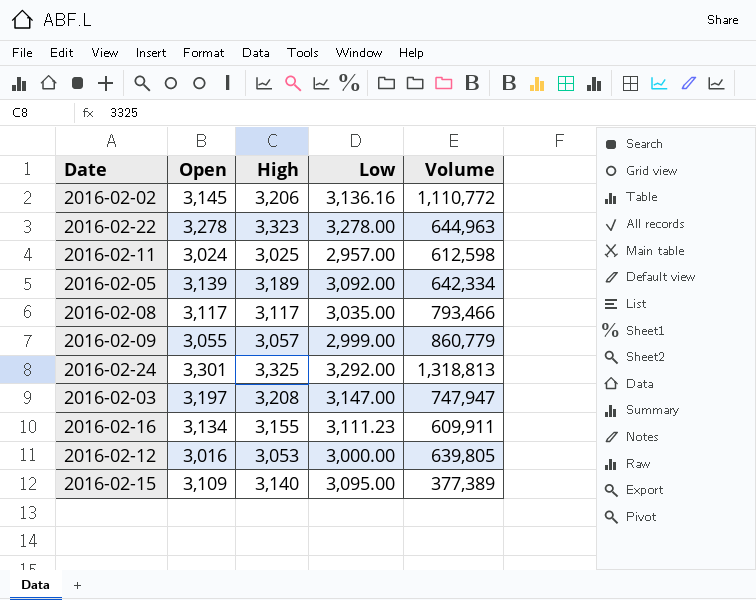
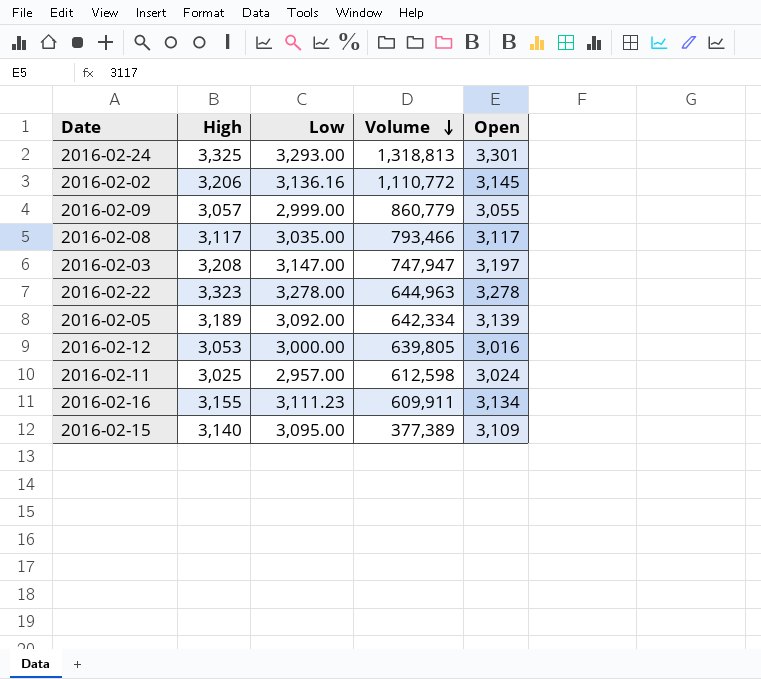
row order: none -> Volume descending
column Open | position: 2 -> 5
2016-02-24 | Low: 3,292.00 -> 3,293.00

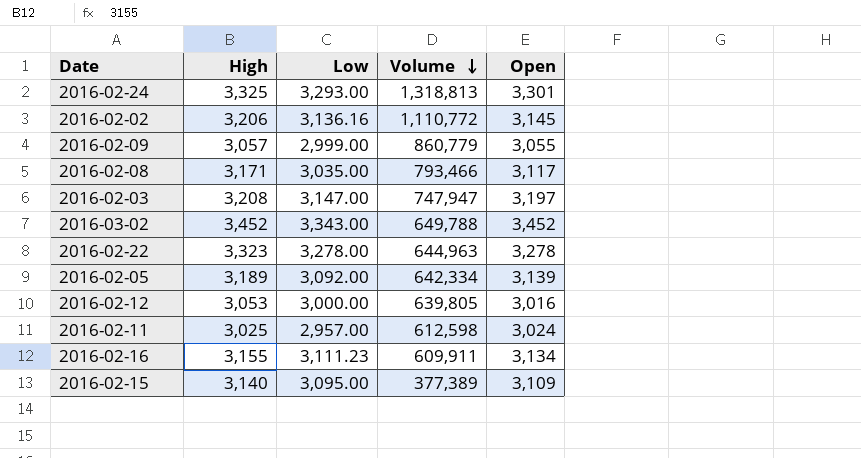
2016-02-08 | High: 3,117 -> 3,171
row 2016-03-02: none -> 3,452 | 3,343.00 | 649,788 | 3,452

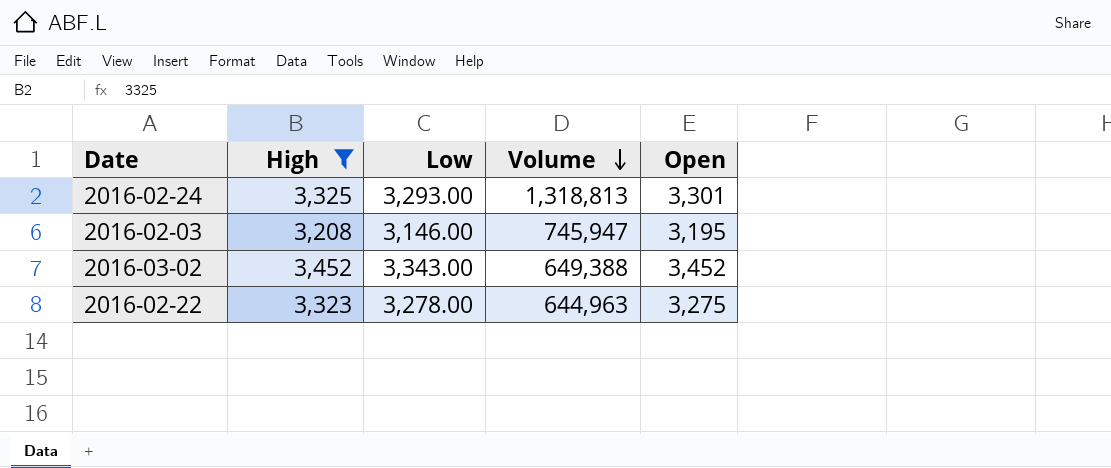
filter: none -> High >= 3,208
2016-02-03 | Low: 3,147.00 -> 3,146.00
2016-02-03 | Volume: 747,947 -> 745,947
2016-02-03 | Open: 3,197 -> 3,195
2016-03-02 | Volume: 649,788 -> 649,388
2016-02-22 | Open: 3,278 -> 3,275

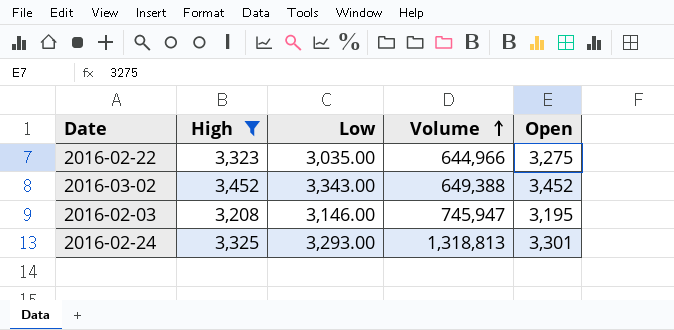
row order: Volume descending -> Volume ascending
2016-02-22 | Low: 3,278.00 -> 3,035.00
2016-02-22 | Volume: 644,963 -> 644,966

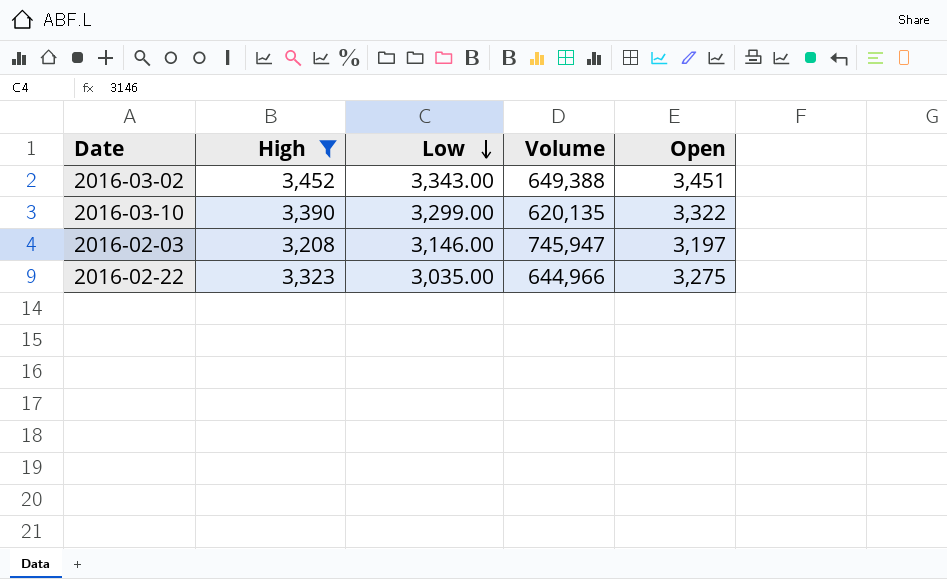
row order: Volume ascending -> Low descending
row 2016-02-24: 3,325 | 3,293.00 | 1,318,813 | 3,301 -> none
2016-03-02 | Open: 3,452 -> 3,451
row 2016-03-10: none -> 3,390 | 3,299.00 | 620,135 | 3,322
2016-02-03 | Open: 3,195 -> 3,197

